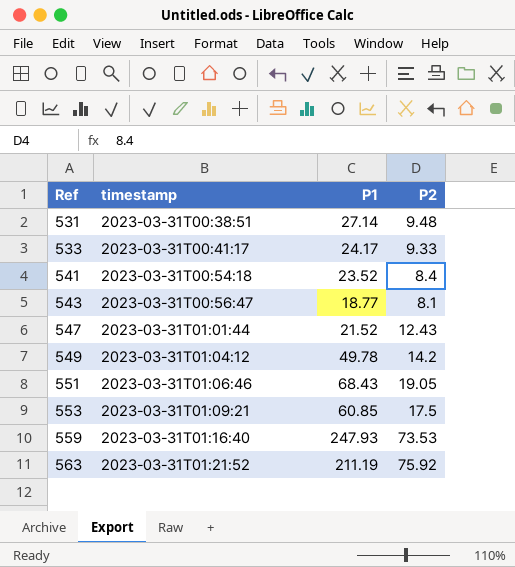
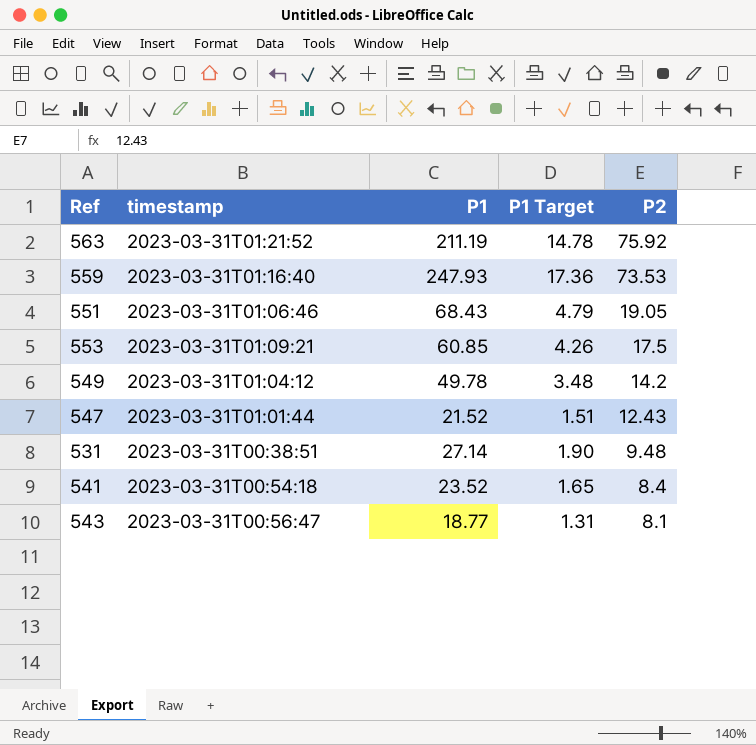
row order: Ref ascending -> P2 descending
column P1 Target | formula: none -> [P1] * 0.07
row 533: 2023-03-31T00:41:17 | 24.17 | 9.33 -> none

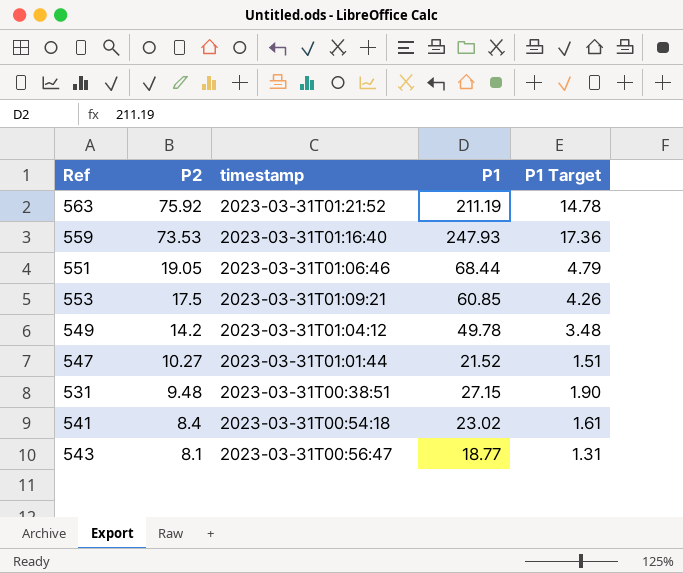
column P2 | position: 5 -> 2
551 | P1: 68.43 -> 68.44
547 | P2: 12.43 -> 10.27
531 | P1: 27.14 -> 27.15
541 | P1: 23.52 -> 23.02
541 | P1 Target: 1.65 -> 1.61

